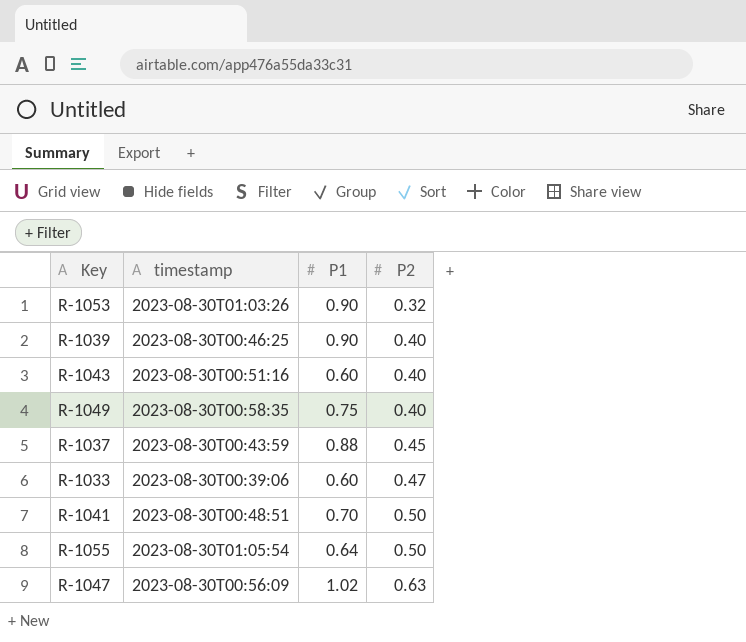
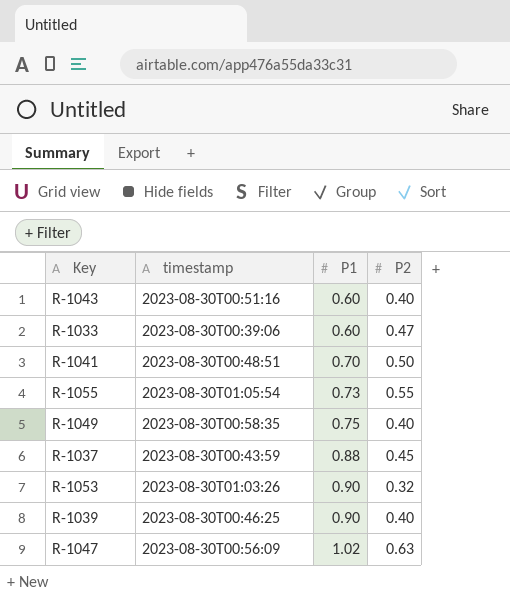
row order: P2 ascending -> P1 ascending
R-1055 | P1: 0.64 -> 0.73
R-1055 | P2: 0.50 -> 0.55

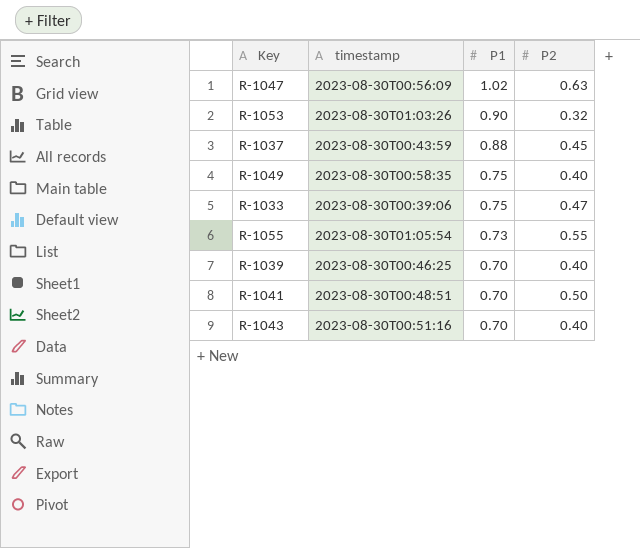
row order: P1 ascending -> P1 descending
R-1033 | P1: 0.60 -> 0.75
R-1039 | P1: 0.90 -> 0.70
R-1043 | P1: 0.60 -> 0.70

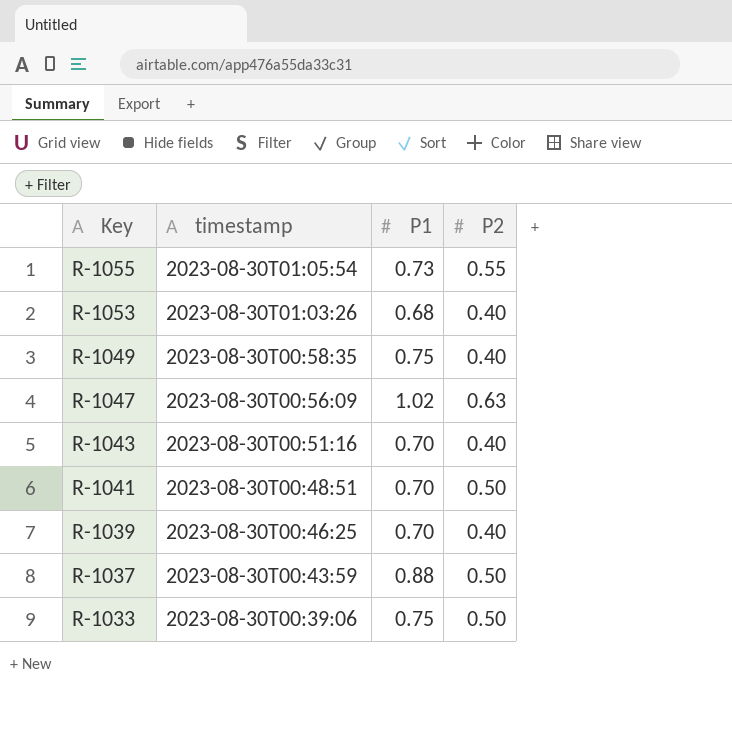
row order: P1 descending -> Key descending
R-1053 | P1: 0.90 -> 0.68
R-1053 | P2: 0.32 -> 0.40
R-1037 | P2: 0.45 -> 0.50
R-1033 | P2: 0.47 -> 0.50

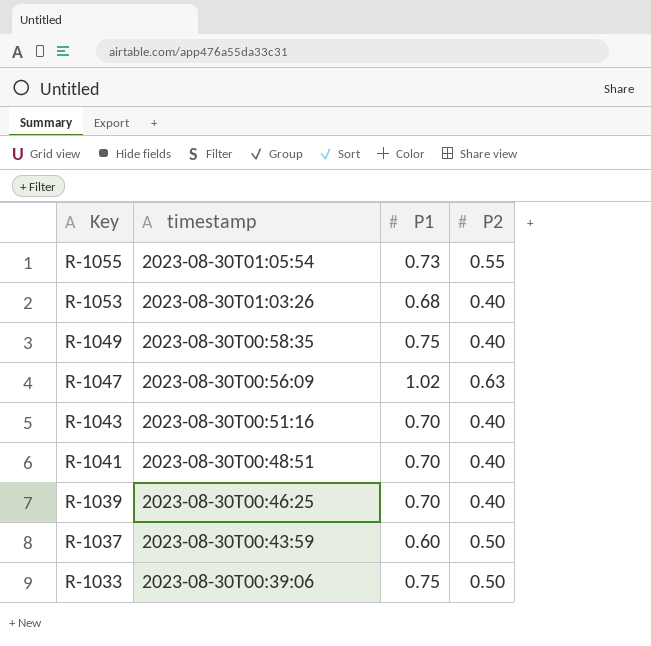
R-1041 | P2: 0.50 -> 0.40
R-1037 | P1: 0.88 -> 0.60

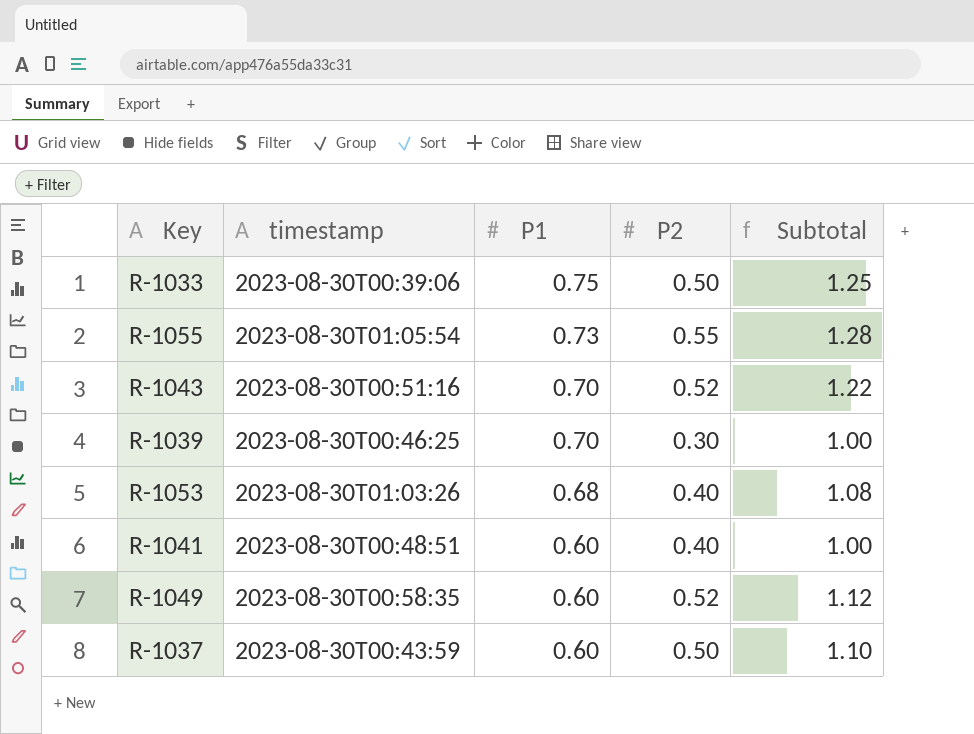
row order: Key descending -> P1 descending
column Subtotal | formula: none -> [P1] + [P2]
row R-1047: 2023-08-30T00:56:09 | 1.02 | 0.63 -> none
R-1043 | P2: 0.40 -> 0.52
R-1039 | P2: 0.40 -> 0.30
R-1041 | P1: 0.70 -> 0.60
R-1049 | P1: 0.75 -> 0.60
R-1049 | P2: 0.40 -> 0.52

